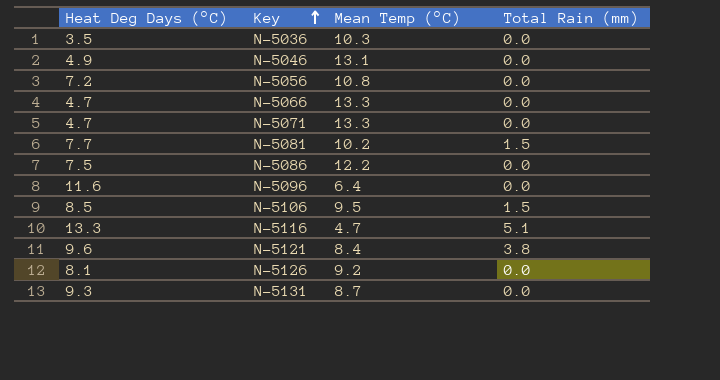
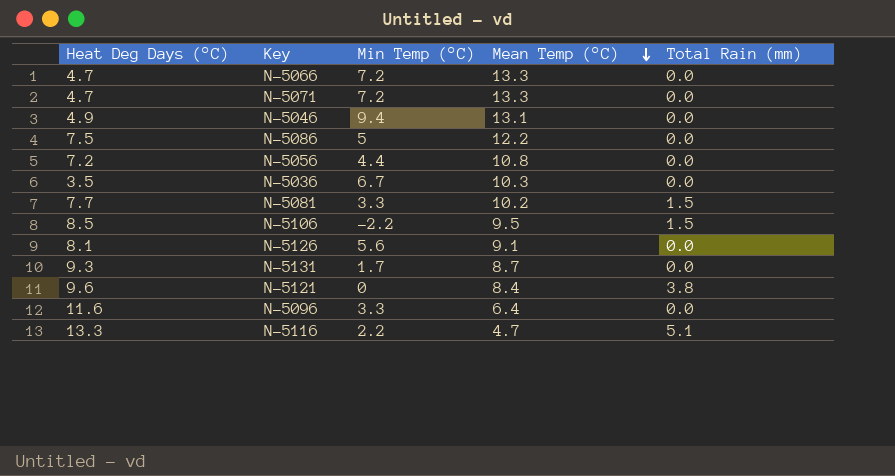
row order: Key ascending -> Mean Temp (°C) descending
column Min Temp (°C) | position: none -> 3
N-5126 | Mean Temp (°C): 9.2 -> 9.1

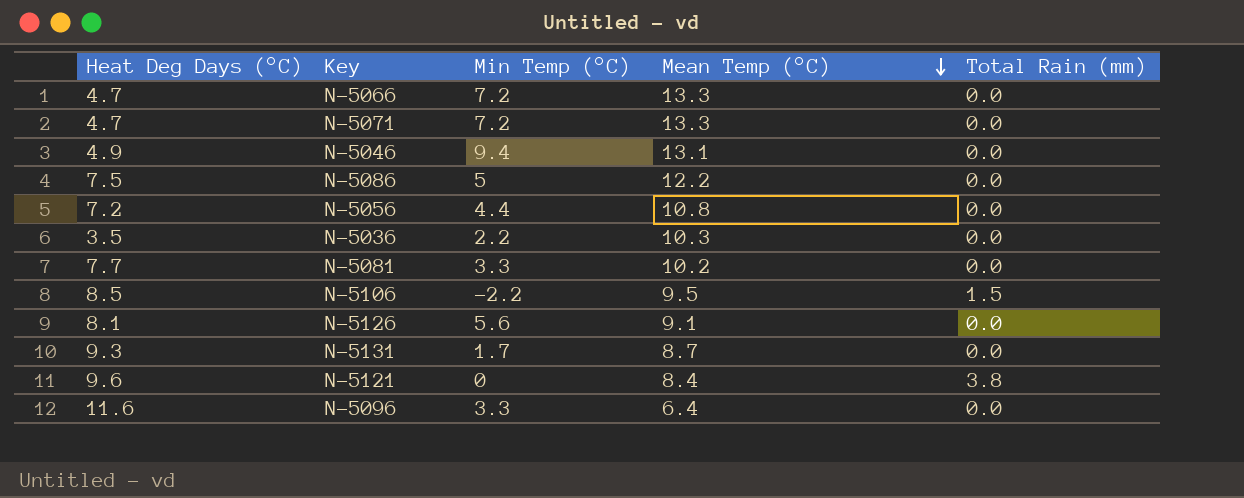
row N-5116: 13.3 | 2.2 | 4.7 | 5.1 -> none
N-5036 | Min Temp (°C): 6.7 -> 2.2
N-5081 | Total Rain (mm): 1.5 -> 0.0

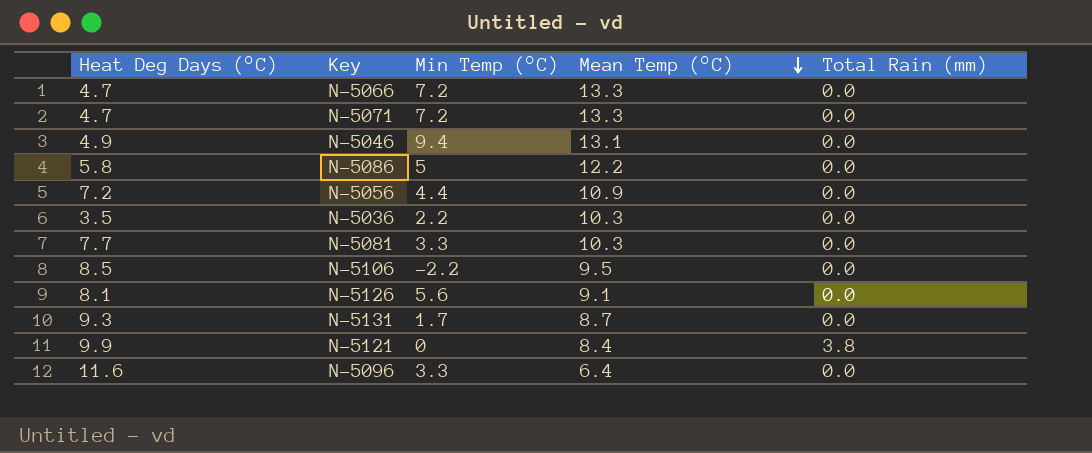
N-5086 | Heat Deg Days (°C): 7.5 -> 5.8
N-5056 | Mean Temp (°C): 10.8 -> 10.9
N-5081 | Mean Temp (°C): 10.2 -> 10.3
N-5106 | Total Rain (mm): 1.5 -> 0.0
N-5121 | Heat Deg Days (°C): 9.6 -> 9.9

